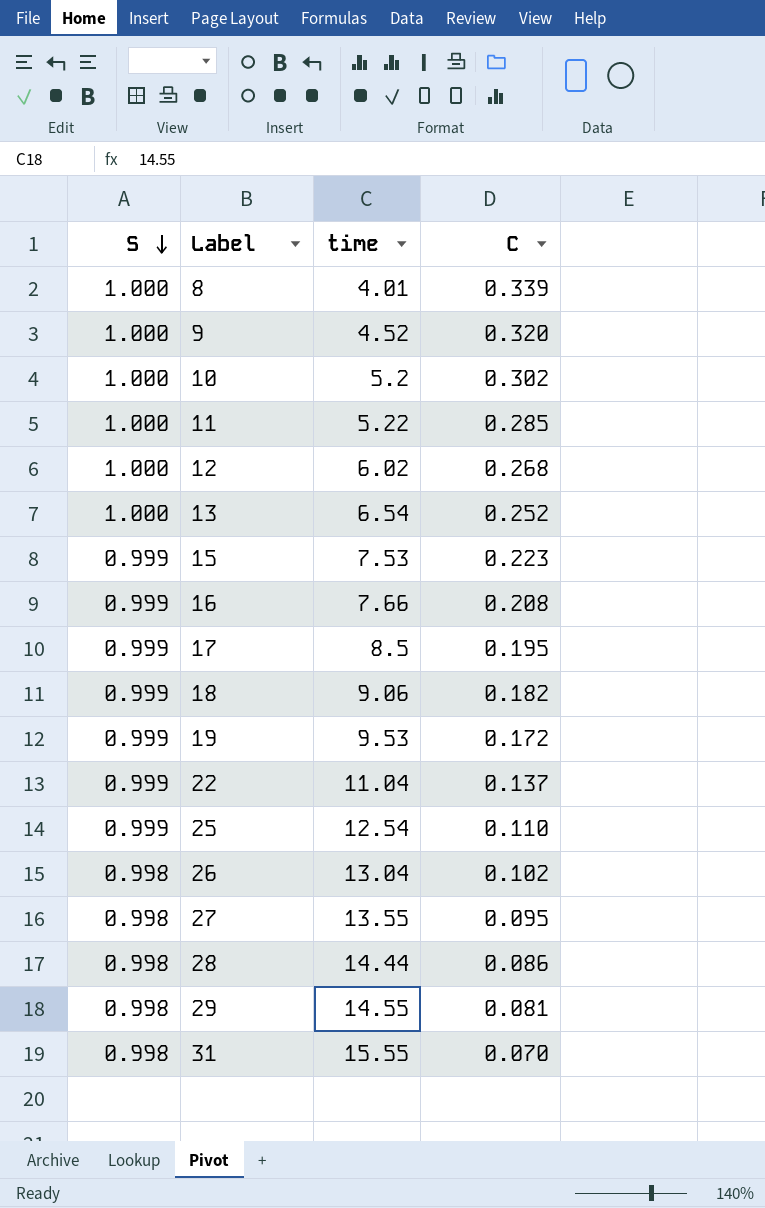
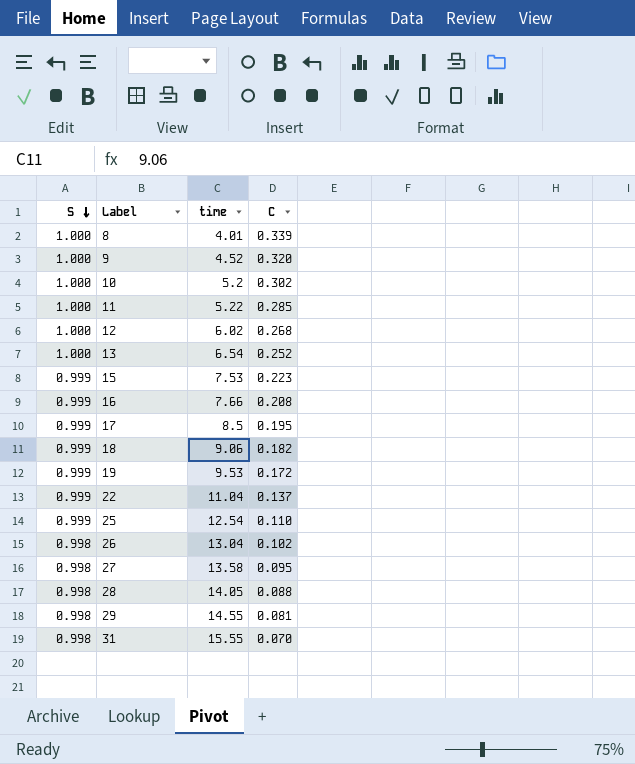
27 | time: 13.55 -> 13.58
28 | time: 14.44 -> 14.05
28 | C: 0.086 -> 0.088

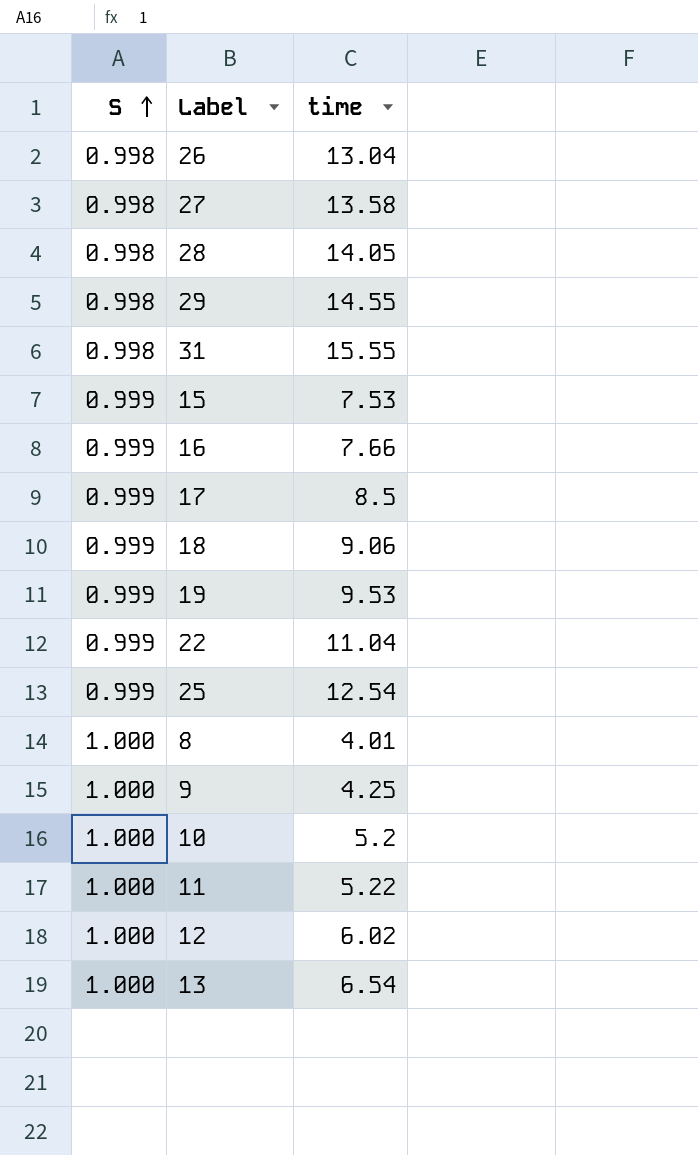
row order: S descending -> S ascending
column C | position: 4 -> none
9 | time: 4.52 -> 4.25

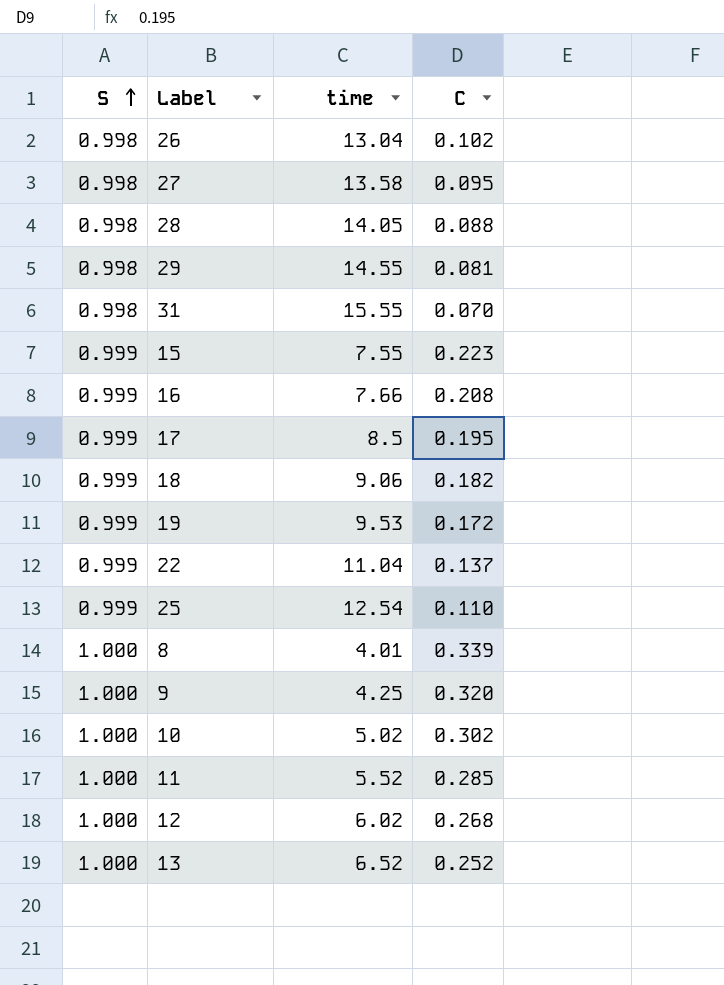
column C | position: none -> 4
15 | time: 7.53 -> 7.55
10 | time: 5.2 -> 5.02
11 | time: 5.22 -> 5.52
13 | time: 6.54 -> 6.52

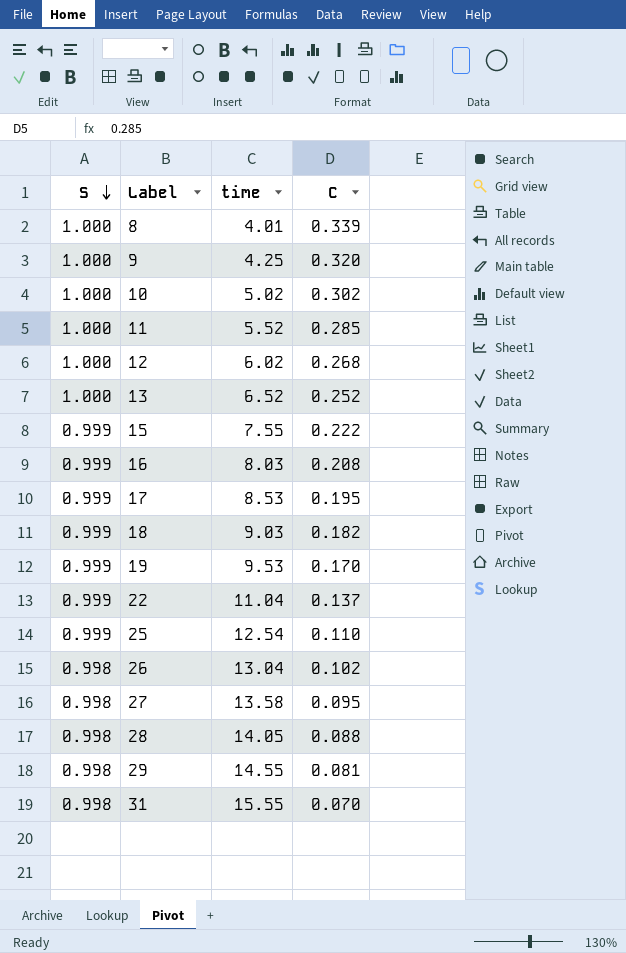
row order: S ascending -> S descending
15 | C: 0.223 -> 0.222
16 | time: 7.66 -> 8.03
17 | time: 8.5 -> 8.53
18 | time: 9.06 -> 9.03
19 | C: 0.172 -> 0.170

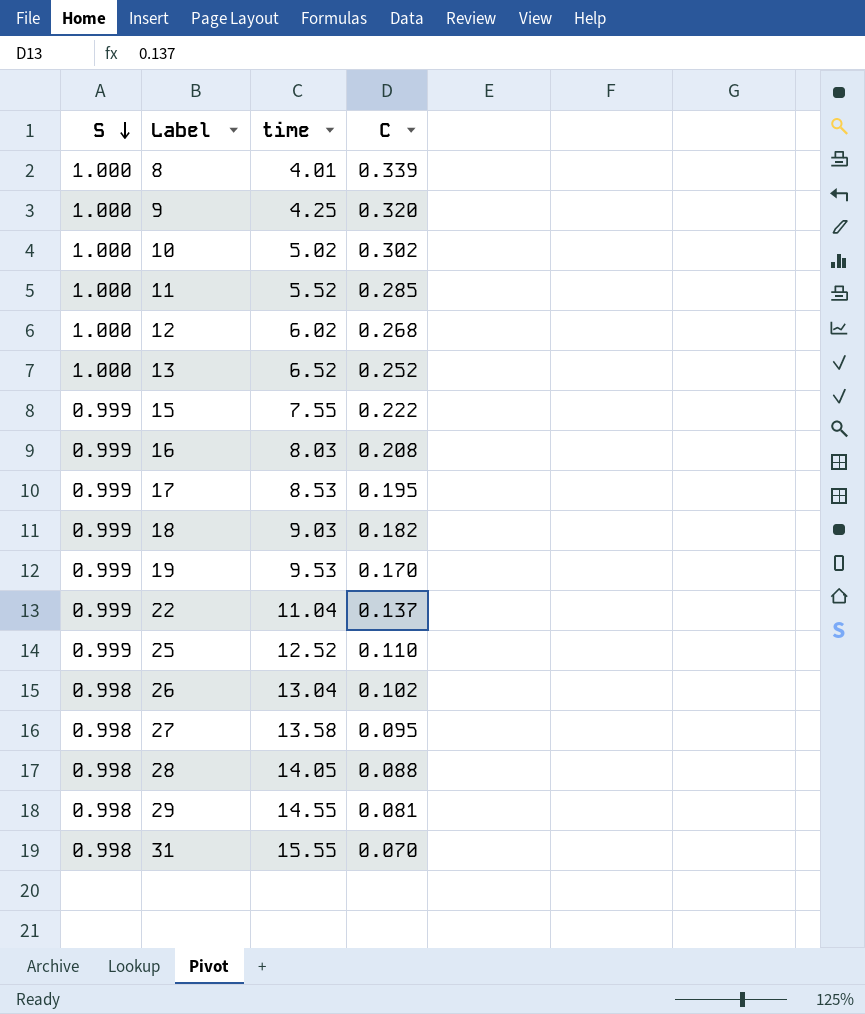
25 | time: 12.54 -> 12.52

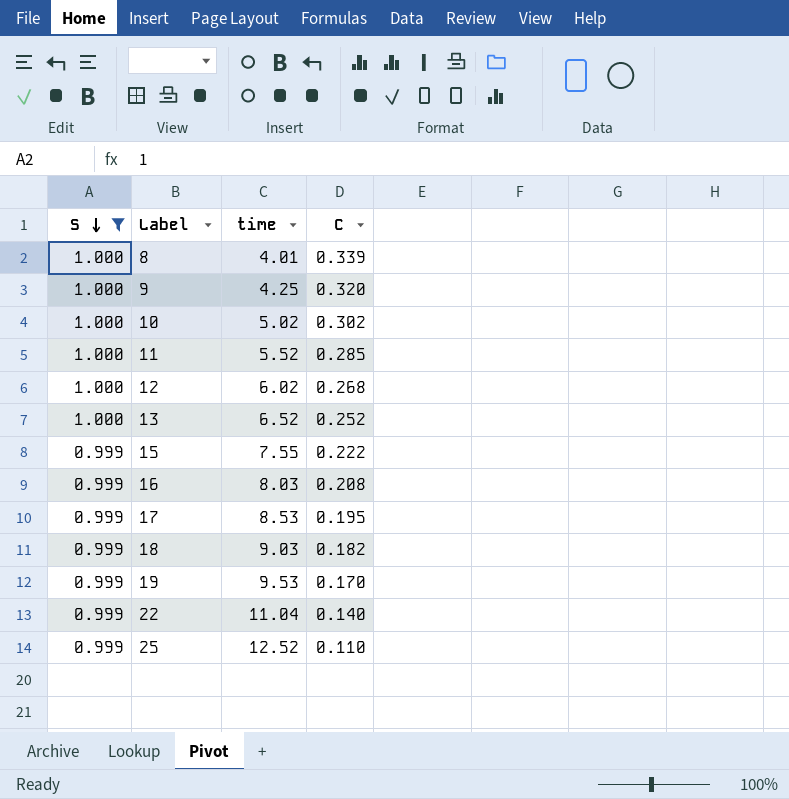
filter: none -> S != 0.998
22 | C: 0.137 -> 0.140

